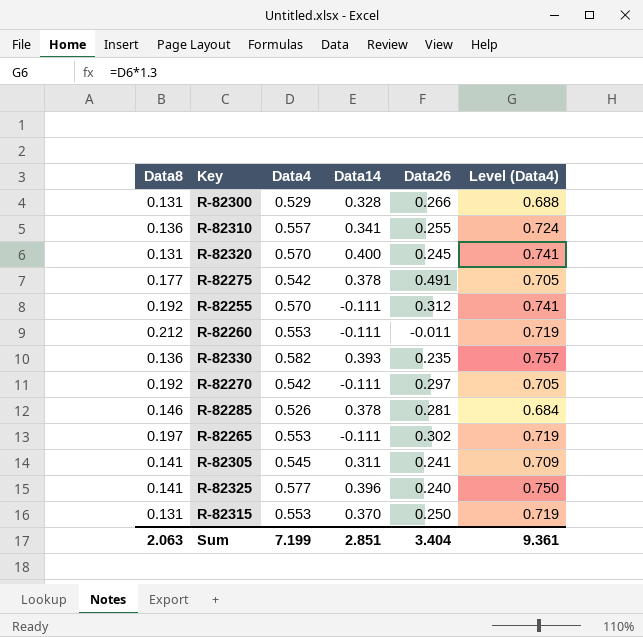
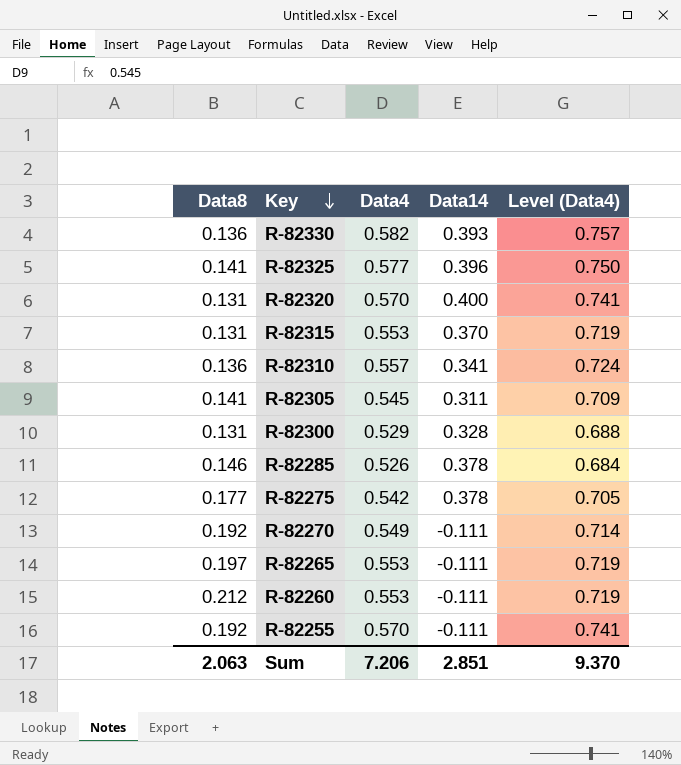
row order: none -> Key descending
column Data26 | position: 5 -> none
R-82270 | Data4: 0.542 -> 0.549
R-82270 | Level (Data4): 0.705 -> 0.714
Sum | Data4: 7.199 -> 7.206
Sum | Level (Data4): 9.361 -> 9.370

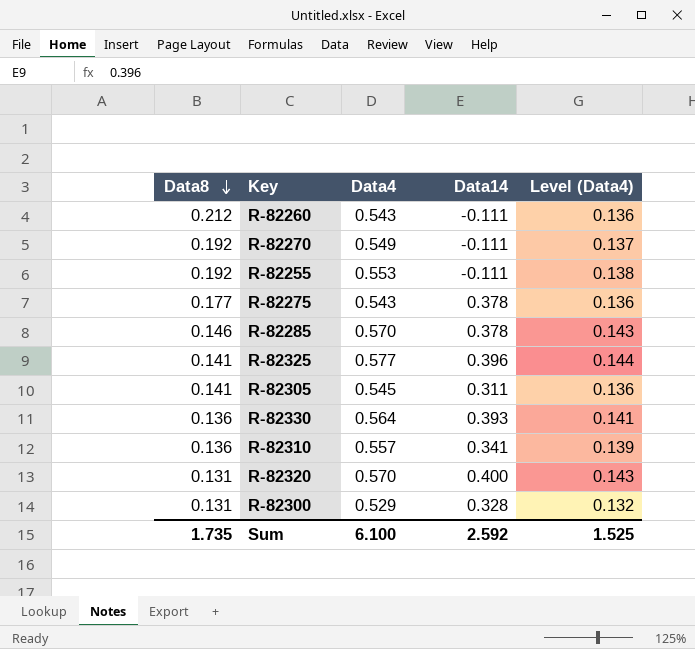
row order: Key descending -> Data8 descending
column Level (Data4) | formula: [Data4] * 1.3 -> [Data4] * 0.25
row R-82315: 0.131 | 0.553 | 0.370 | 0.719 -> none
row R-82265: 0.197 | 0.553 | -0.111 | 0.719 -> none
R-82260 | Data4: 0.553 -> 0.543
R-82255 | Data4: 0.570 -> 0.553
R-82275 | Data4: 0.542 -> 0.543
R-82285 | Data4: 0.526 -> 0.570
R-82330 | Data4: 0.582 -> 0.564
Sum | Data8: 2.063 -> 1.735
Sum | Data4: 7.206 -> 6.100
Sum | Data14: 2.851 -> 2.592
Sum | Level (Data4): 9.370 -> 1.525

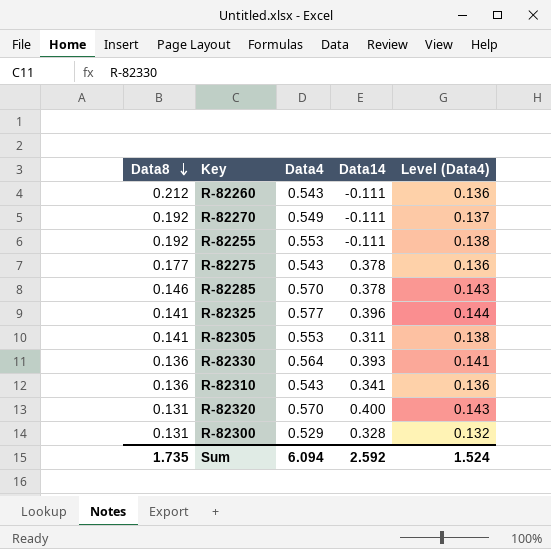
R-82305 | Data4: 0.545 -> 0.553
R-82305 | Level (Data4): 0.136 -> 0.138
R-82310 | Data4: 0.557 -> 0.543
R-82310 | Level (Data4): 0.139 -> 0.136
Sum | Data4: 6.100 -> 6.094
Sum | Level (Data4): 1.525 -> 1.524

